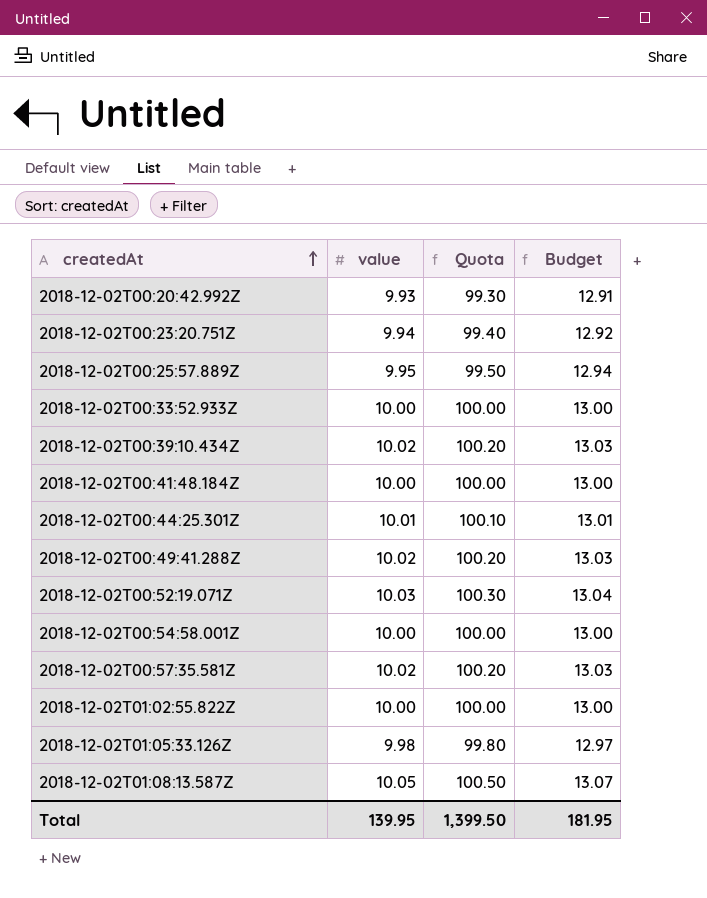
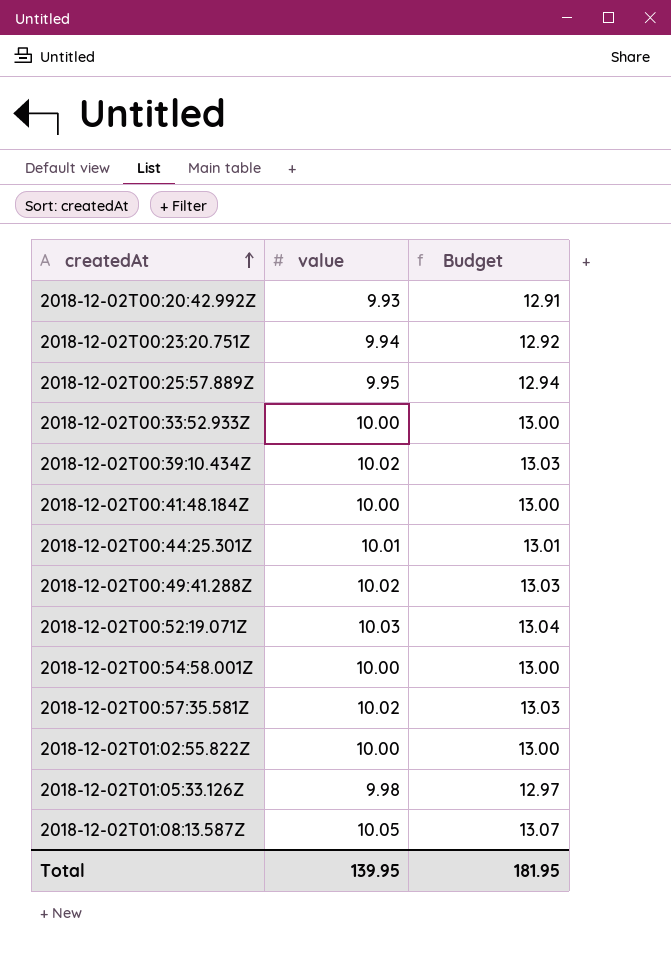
column Quota | formula: [value] * 10 -> none

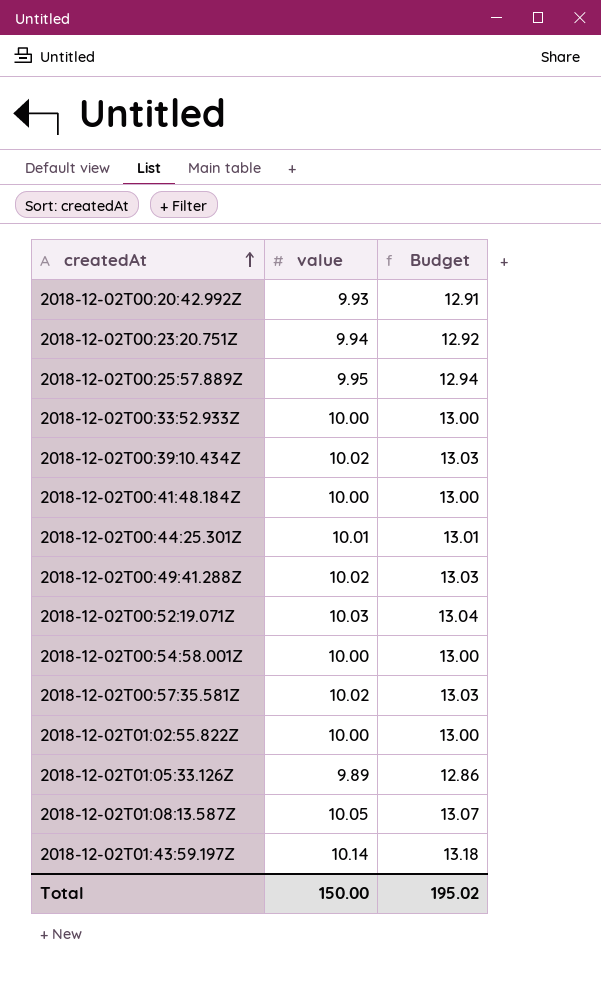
2018-12-02T01:05:33.126Z | value: 9.98 -> 9.89
2018-12-02T01:05:33.126Z | Budget: 12.97 -> 12.86
row 2018-12-02T01:43:59.197Z: none -> 10.14 | 13.18
Total | value: 139.95 -> 150.00
Total | Budget: 181.95 -> 195.02

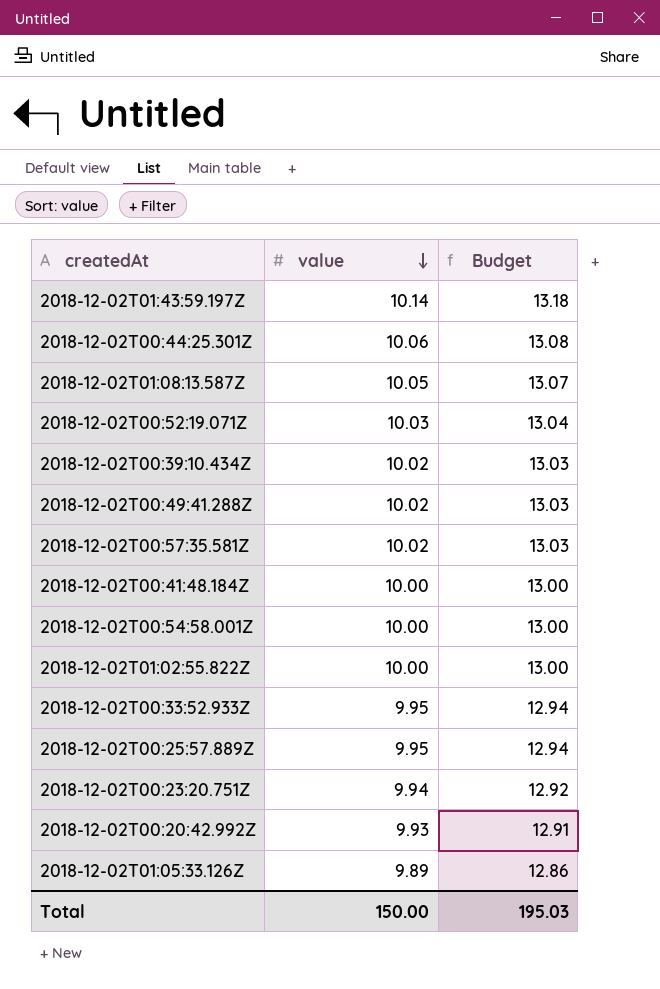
row order: createdAt ascending -> value descending
2018-12-02T00:44:25.301Z | value: 10.01 -> 10.06
2018-12-02T00:44:25.301Z | Budget: 13.01 -> 13.08
2018-12-02T00:33:52.933Z | value: 10.00 -> 9.95
2018-12-02T00:33:52.933Z | Budget: 13.00 -> 12.94
Total | Budget: 195.02 -> 195.03

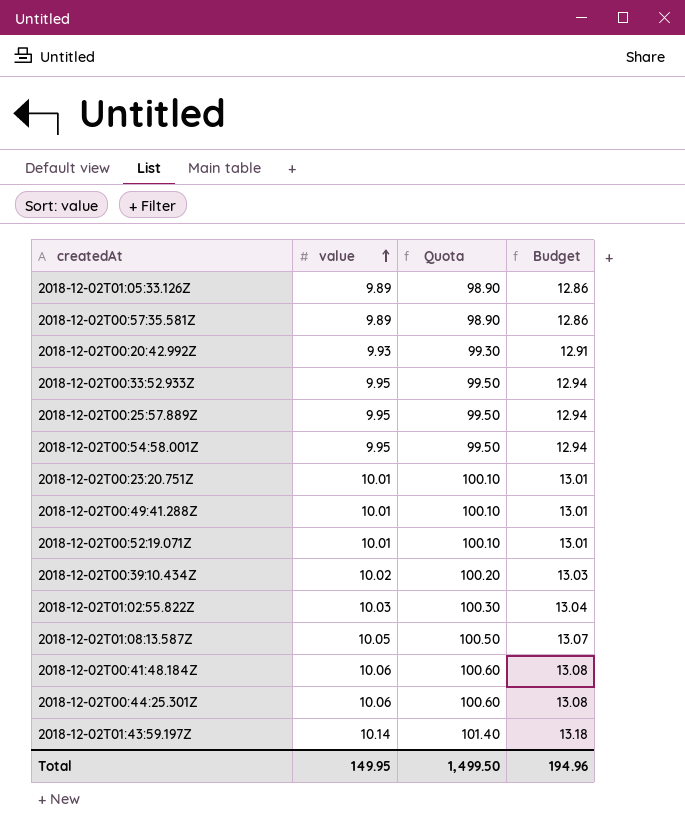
row order: value descending -> value ascending
column Quota | formula: none -> [value] * 10
2018-12-02T00:57:35.581Z | value: 10.02 -> 9.89
2018-12-02T00:57:35.581Z | Budget: 13.03 -> 12.86
2018-12-02T00:54:58.001Z | value: 10.00 -> 9.95
2018-12-02T00:54:58.001Z | Budget: 13.00 -> 12.94
2018-12-02T00:23:20.751Z | value: 9.94 -> 10.01
2018-12-02T00:23:20.751Z | Budget: 12.92 -> 13.01
2018-12-02T00:49:41.288Z | value: 10.02 -> 10.01
2018-12-02T00:49:41.288Z | Budget: 13.03 -> 13.01
2018-12-02T00:52:19.071Z | value: 10.03 -> 10.01
2018-12-02T00:52:19.071Z | Budget: 13.04 -> 13.01
2018-12-02T01:02:55.822Z | value: 10.00 -> 10.03
2018-12-02T01:02:55.822Z | Budget: 13.00 -> 13.04
2018-12-02T00:41:48.184Z | value: 10.00 -> 10.06
2018-12-02T00:41:48.184Z | Budget: 13.00 -> 13.08
Total | value: 150.00 -> 149.95
Total | Budget: 195.03 -> 194.96

